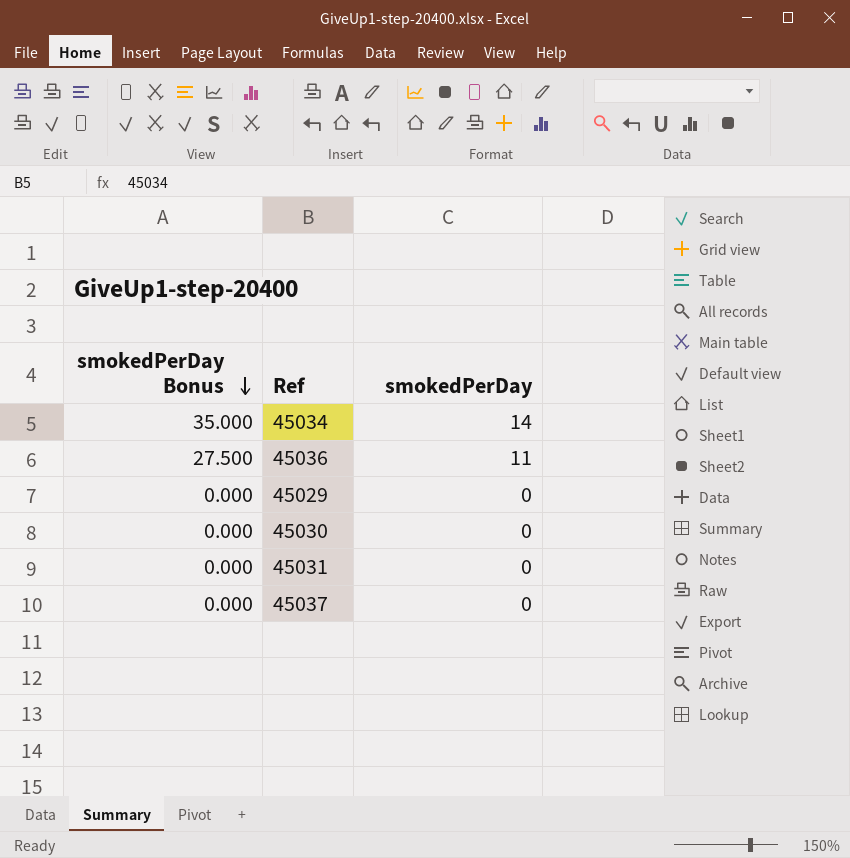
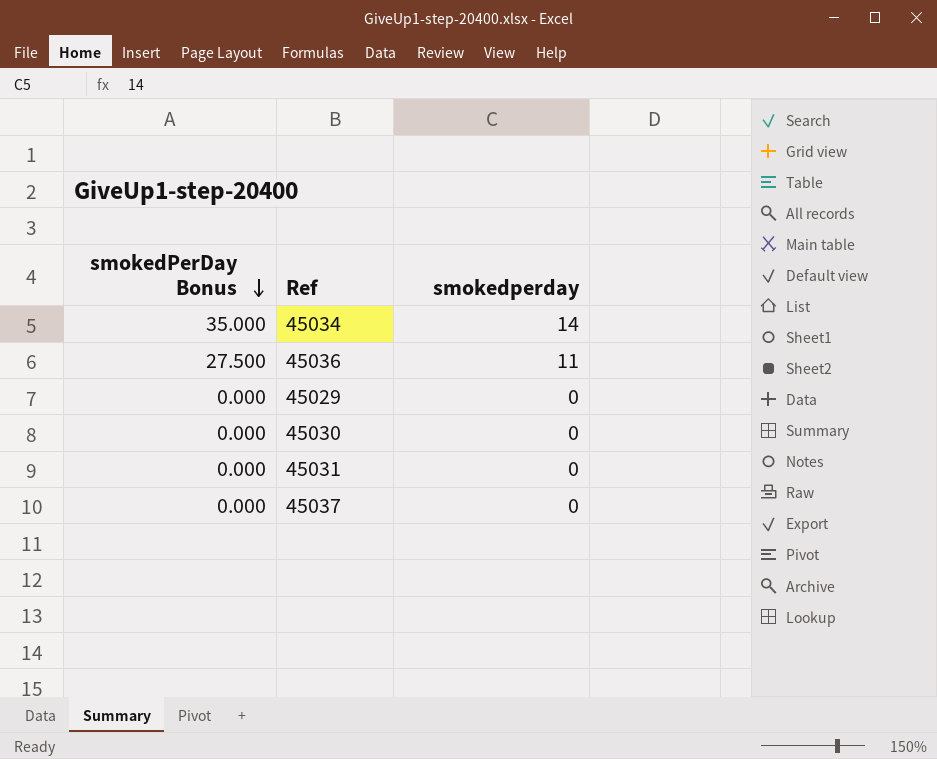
column name: smokedPerDay -> smokedperday

